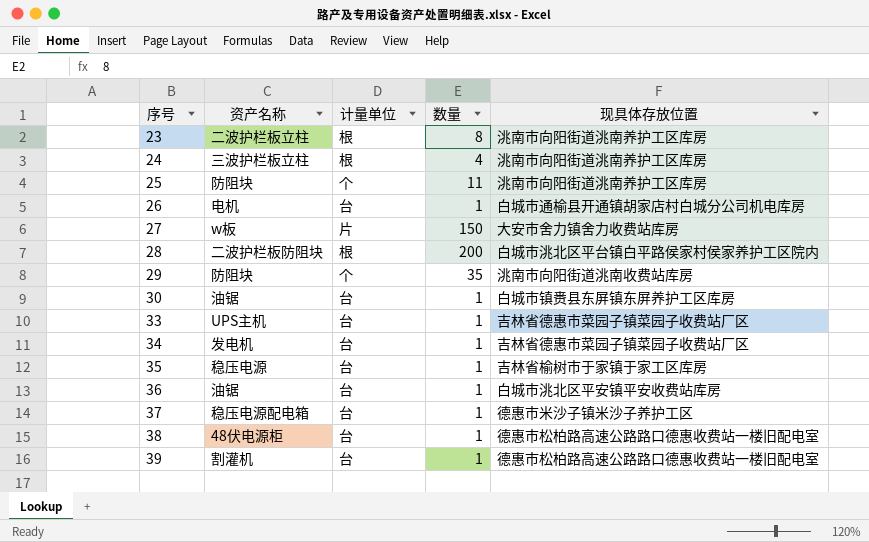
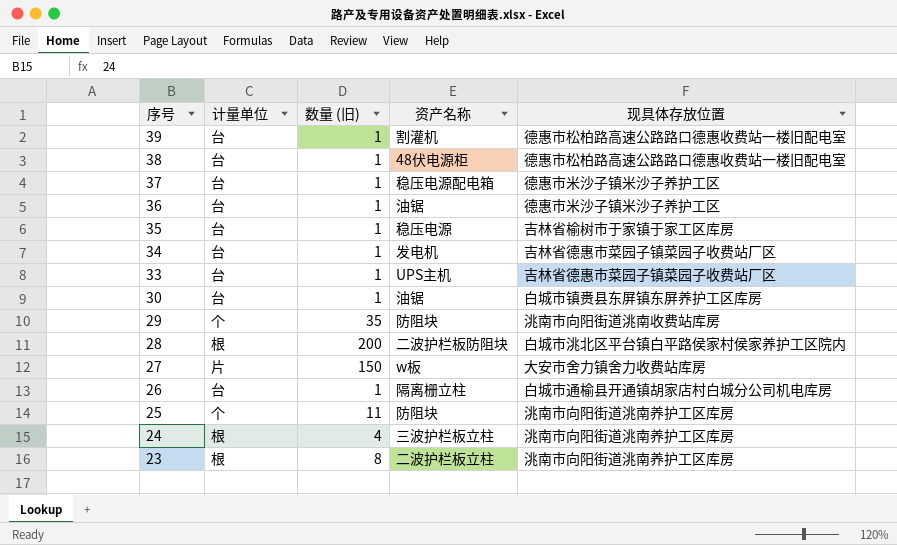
row order: 序号 ascending -> 序号 descending
column name: 数量 -> 数量 (旧)
column 资产名称 | position: 2 -> 4
36 | 现具体存放位置: 白城市洮北区平安镇平安收费站库房 -> 德惠市米沙子镇米沙子养护工区
26 | 资产名称: 电机 -> 隔离栅立柱

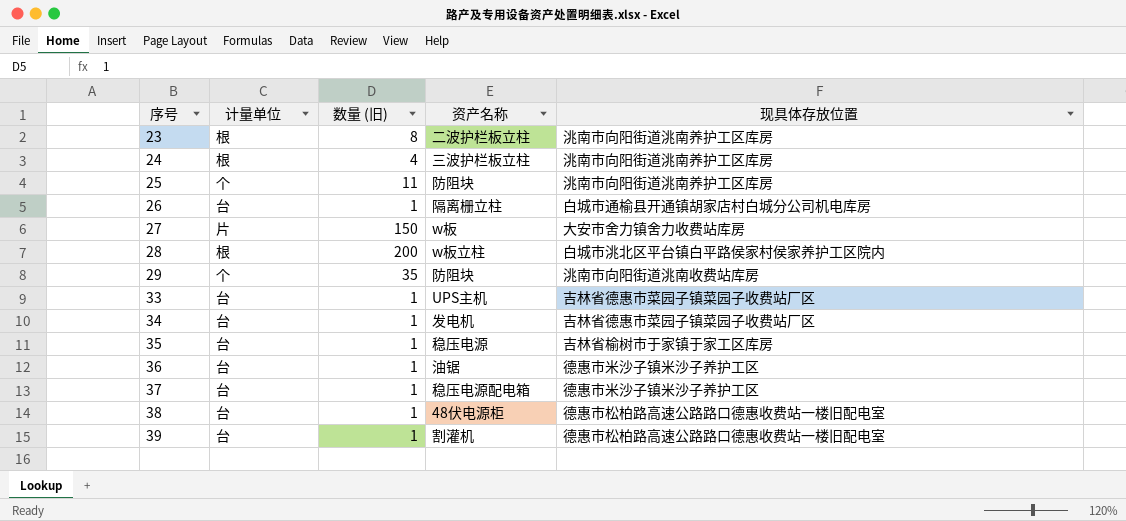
row order: 序号 descending -> 序号 ascending
row 30: 台 | 1 | 油锯 | 白城市镇赉县东屏镇东屏养护工区库房 -> none
28 | 资产名称: 二波护栏板防阻块 -> w板立柱

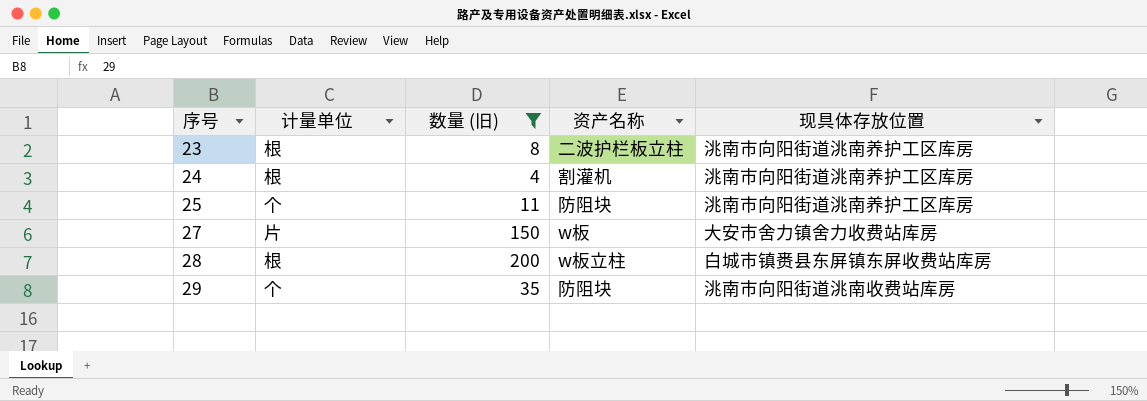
filter: none -> 数量 (旧) != 1
24 | 资产名称: 三波护栏板立柱 -> 割灌机
28 | 现具体存放位置: 白城市洮北区平台镇白平路侯家村侯家养护工区院内 -> 白城市镇赉县东屏镇东屏收费站库房

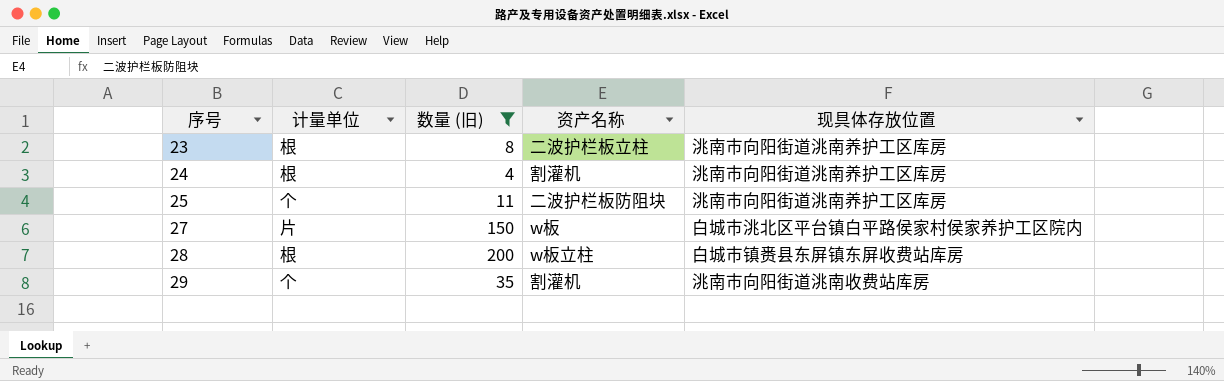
25 | 资产名称: 防阻块 -> 二波护栏板防阻块
27 | 现具体存放位置: 大安市舍力镇舍力收费站库房 -> 白城市洮北区平台镇白平路侯家村侯家养护工区院内
29 | 资产名称: 防阻块 -> 割灌机

